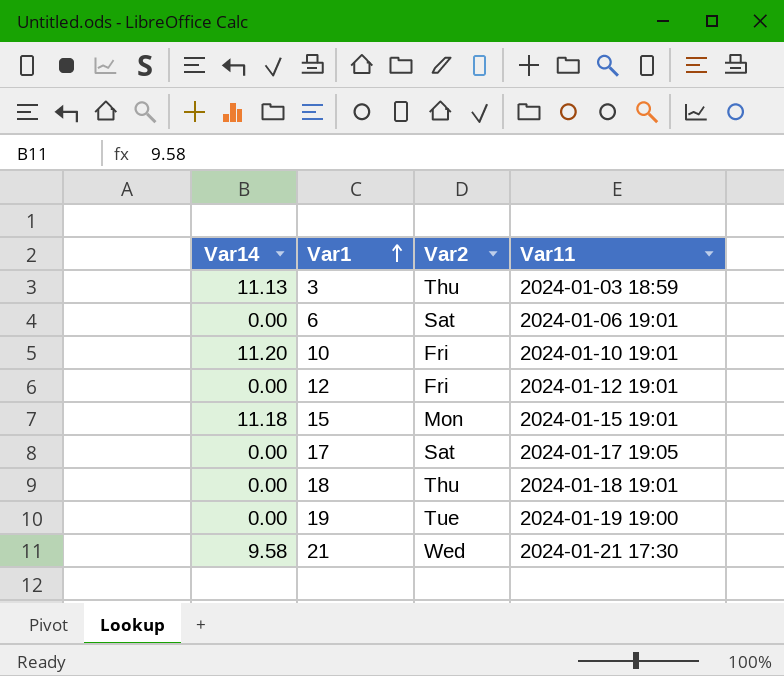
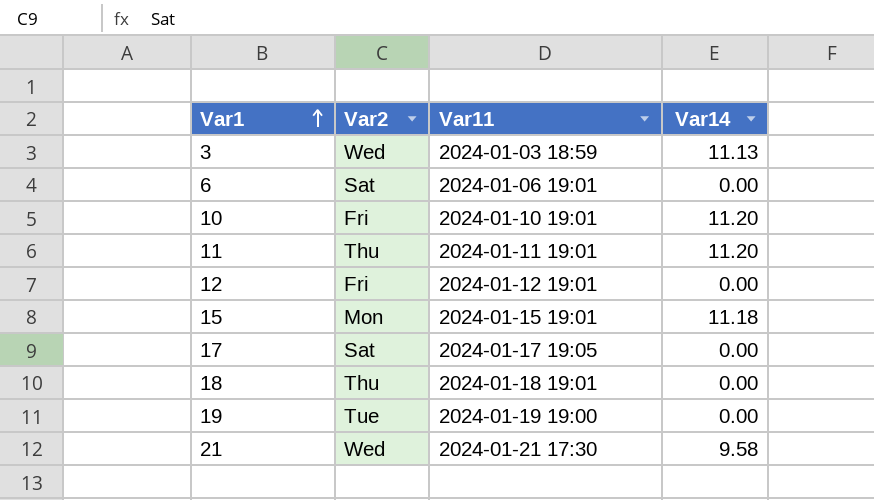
column Var14 | position: 1 -> 4
3 | Var2: Thu -> Wed
row 11: none -> Thu | 2024-01-11 19:01 | 11.20

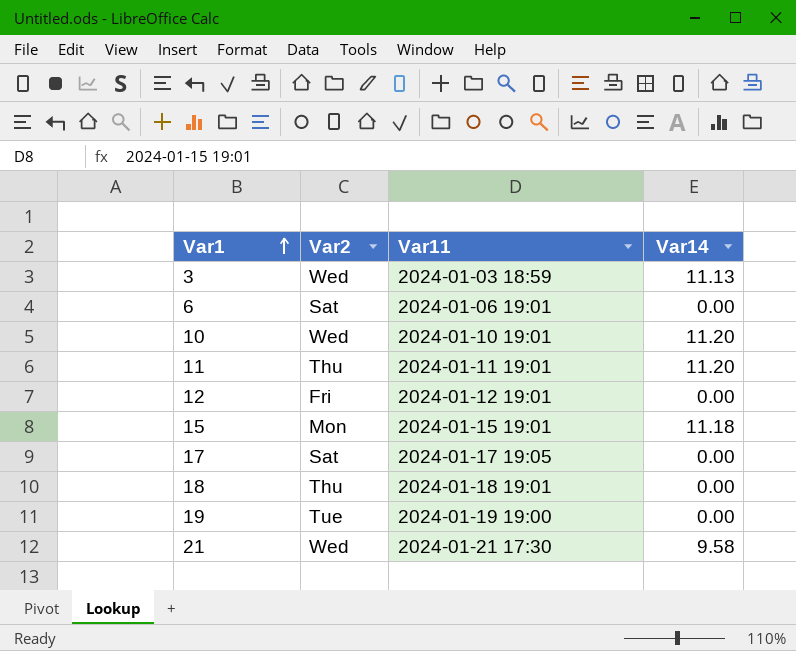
10 | Var2: Fri -> Wed

